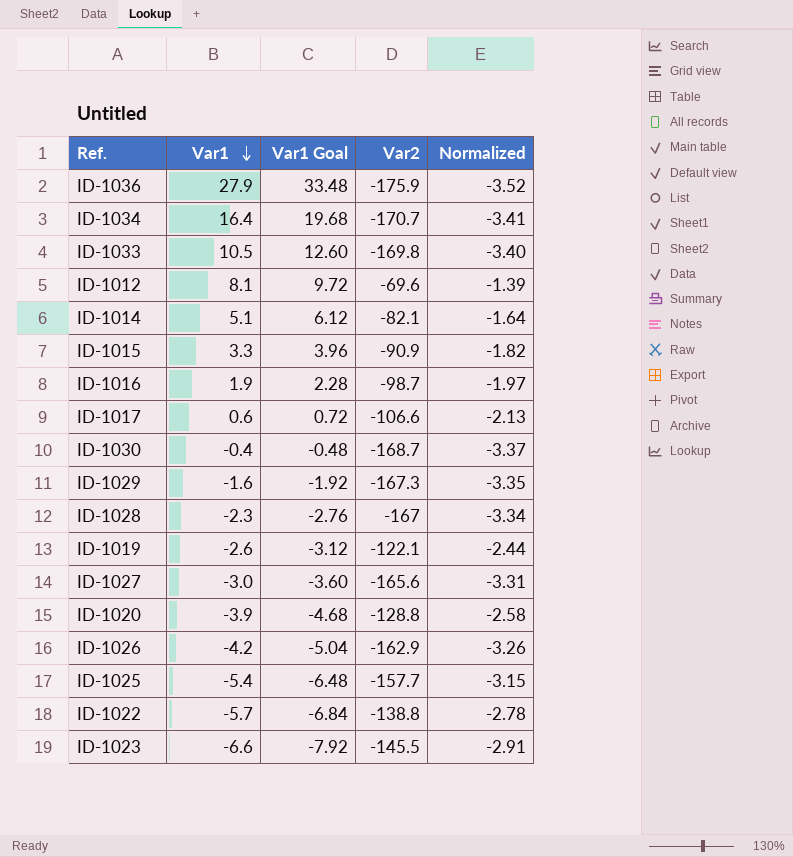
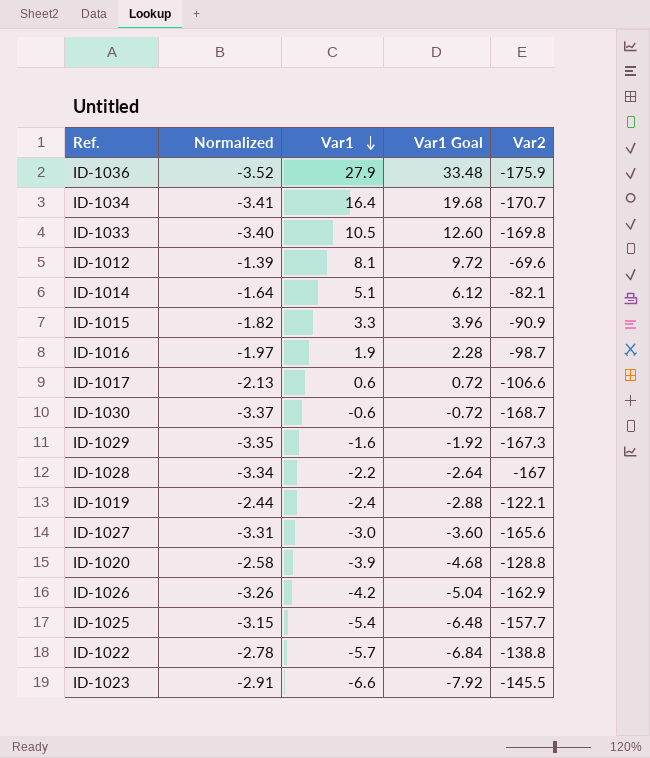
column Normalized | position: 5 -> 2
ID-1030 | Var1: -0.4 -> -0.6
ID-1030 | Var1 Goal: -0.48 -> -0.72
ID-1028 | Var1: -2.3 -> -2.2
ID-1028 | Var1 Goal: -2.76 -> -2.64
ID-1019 | Var1: -2.6 -> -2.4
ID-1019 | Var1 Goal: -3.12 -> -2.88

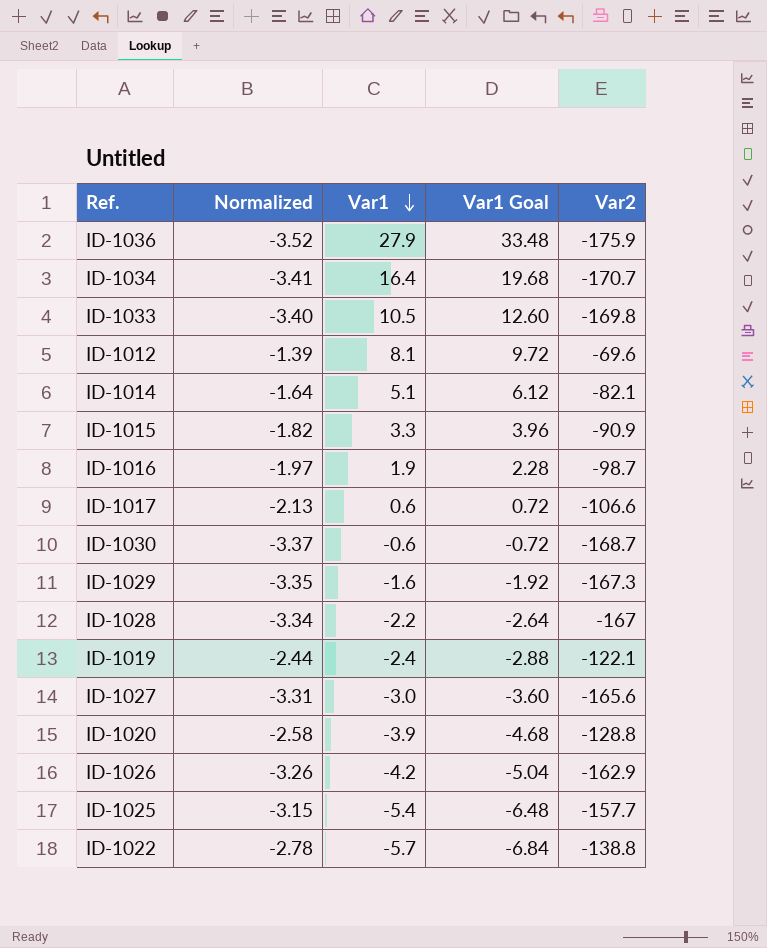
row ID-1023: -2.91 | -6.6 | -7.92 | -145.5 -> none

